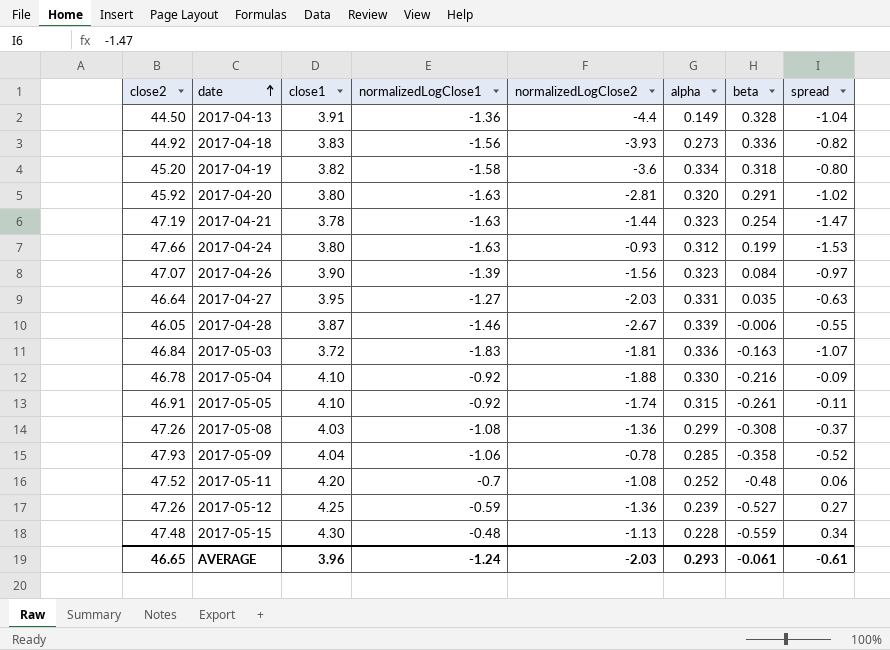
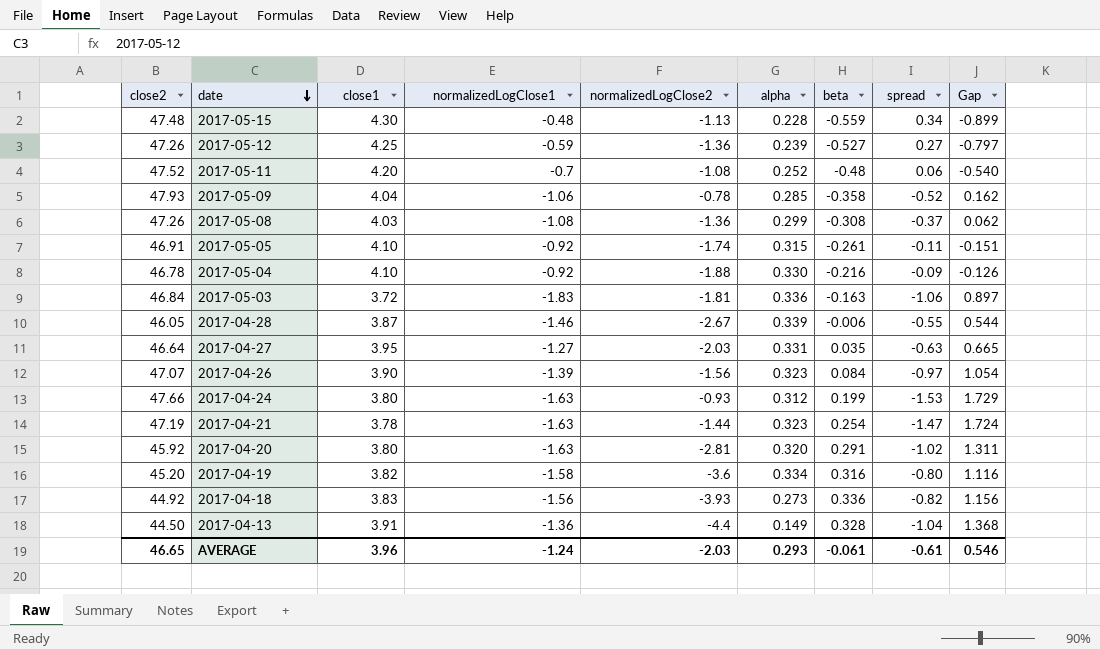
row order: date ascending -> date descending
column Gap | formula: none -> [beta] - [spread]
2017-05-03 | spread: -1.07 -> -1.06
2017-04-19 | beta: 0.318 -> 0.316

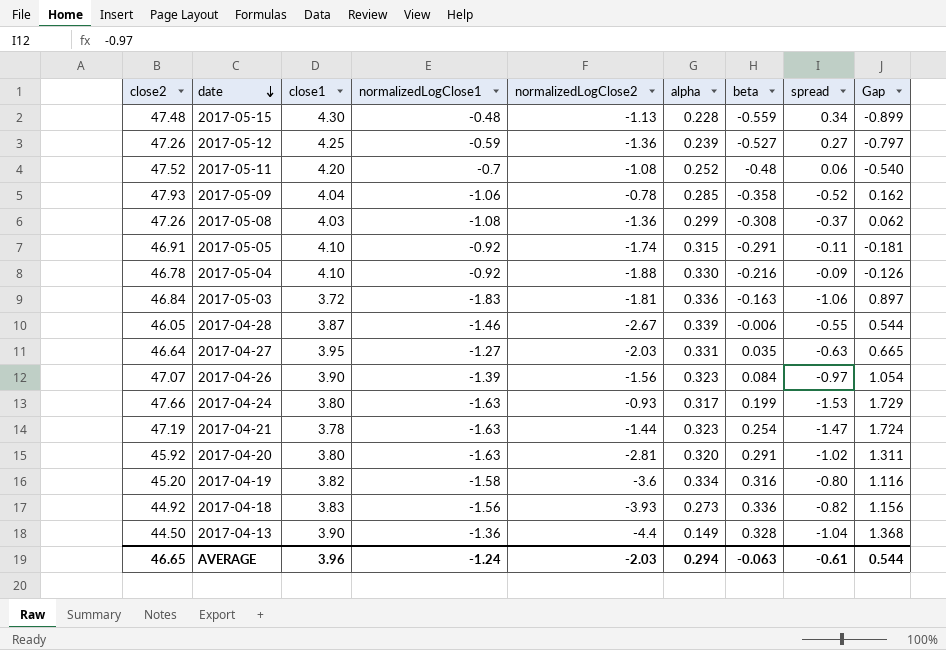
2017-05-05 | beta: -0.261 -> -0.291
2017-05-05 | Gap: -0.151 -> -0.181
2017-04-24 | alpha: 0.312 -> 0.317
2017-04-13 | close1: 3.91 -> 3.90
AVERAGE | alpha: 0.293 -> 0.294
AVERAGE | beta: -0.061 -> -0.063
AVERAGE | Gap: 0.546 -> 0.544

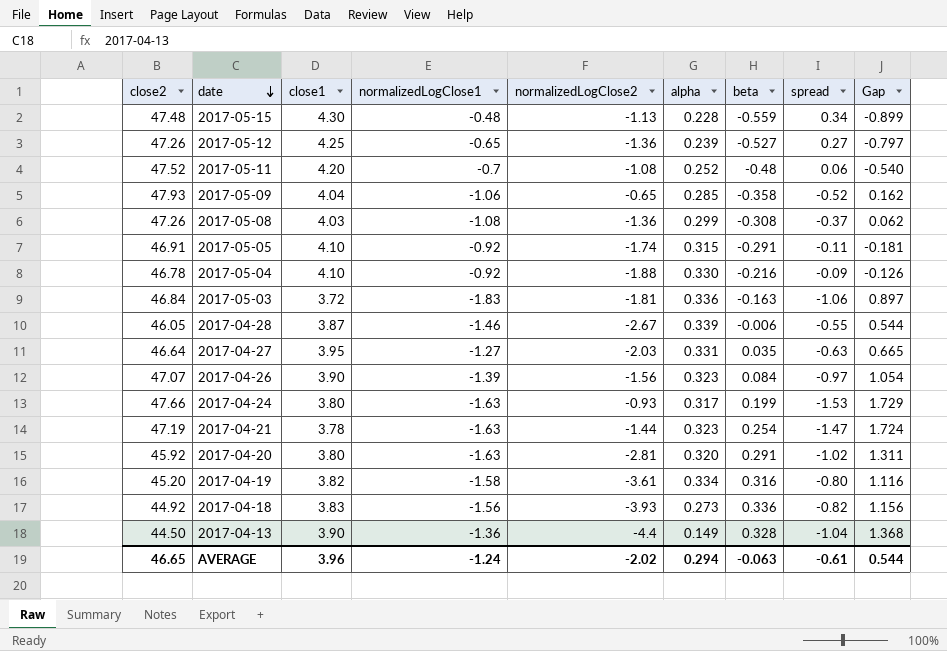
2017-05-12 | normalizedLogClose1: -0.59 -> -0.65
2017-05-09 | normalizedLogClose2: -0.78 -> -0.65
2017-04-19 | normalizedLogClose2: -3.6 -> -3.61
AVERAGE | normalizedLogClose2: -2.03 -> -2.02

